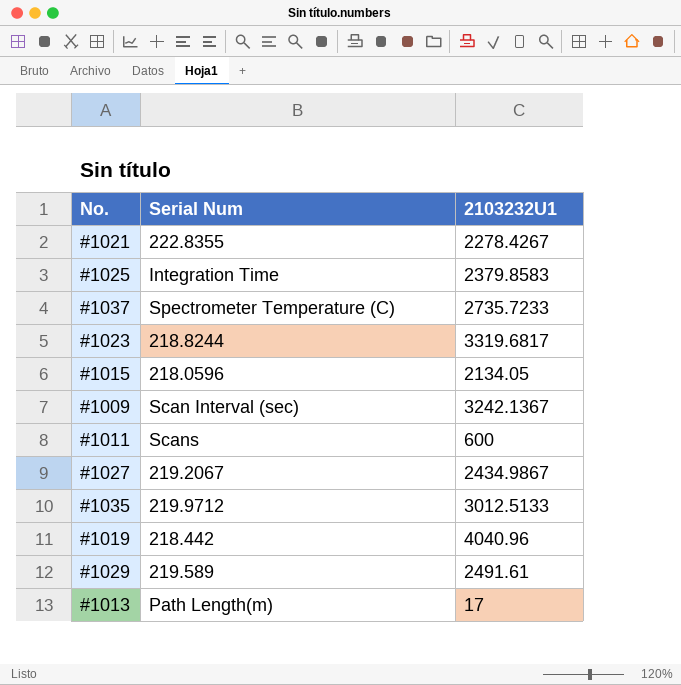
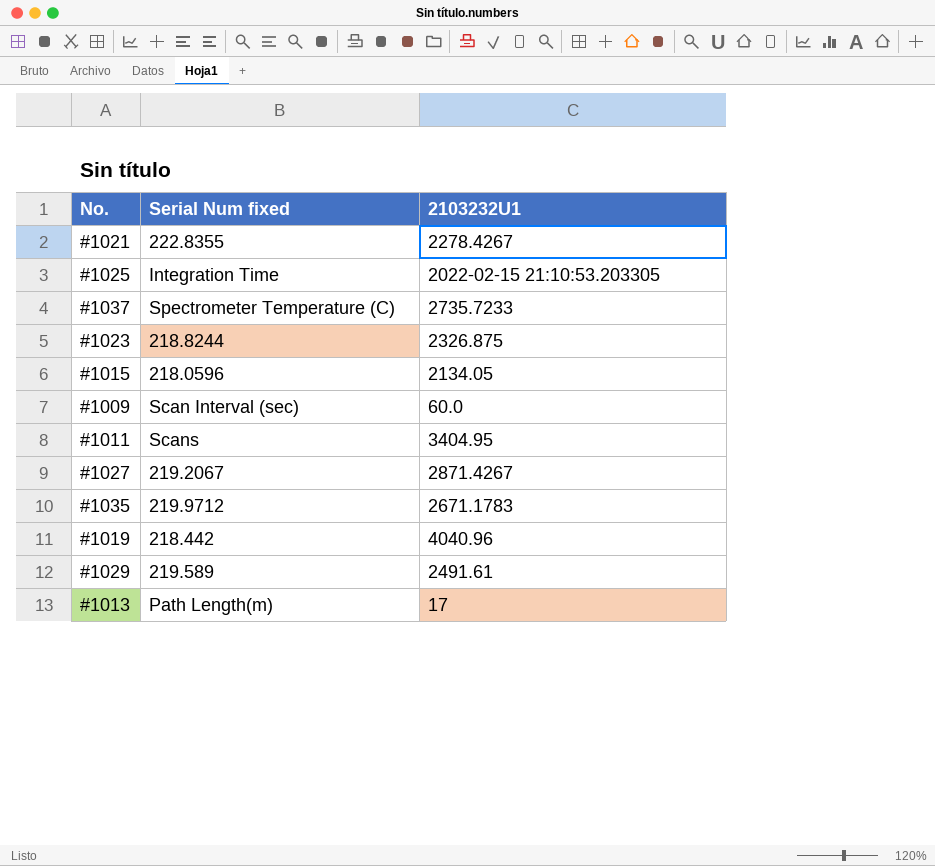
column name: Serial Num -> Serial Num fixed
#1025 | 2103232U1: 2379.8583 -> 2022-02-15 21:10:53.203305
#1023 | 2103232U1: 3319.6817 -> 2326.875
#1009 | 2103232U1: 3242.1367 -> 60.0
#1011 | 2103232U1: 600 -> 3404.95
#1027 | 2103232U1: 2434.9867 -> 2871.4267
#1035 | 2103232U1: 3012.5133 -> 2671.1783

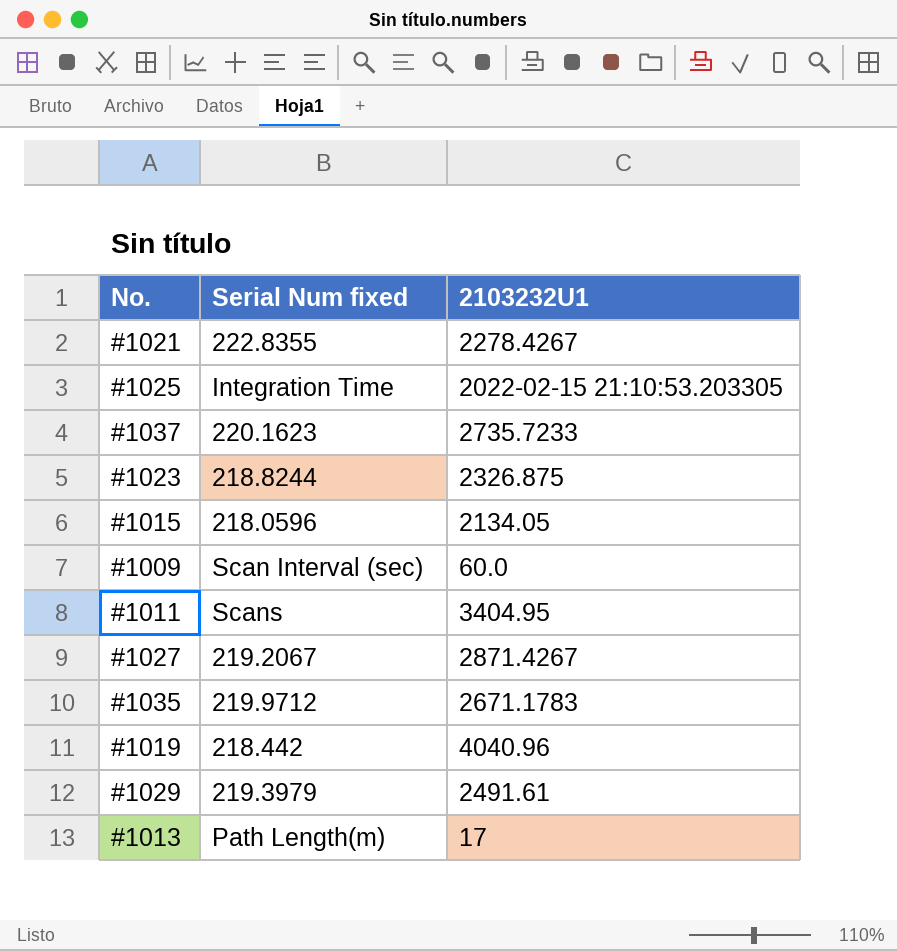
#1037 | Serial Num fixed: Spectrometer Temperature (C) -> 220.1623
#1029 | Serial Num fixed: 219.589 -> 219.3979

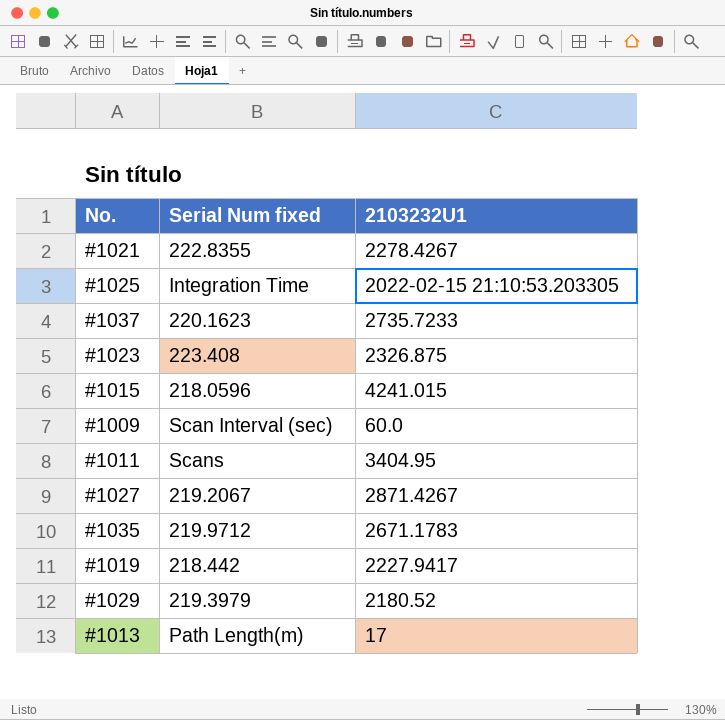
#1023 | Serial Num fixed: 218.8244 -> 223.408
#1015 | 2103232U1: 2134.05 -> 4241.015
#1019 | 2103232U1: 4040.96 -> 2227.9417
#1029 | 2103232U1: 2491.61 -> 2180.52

